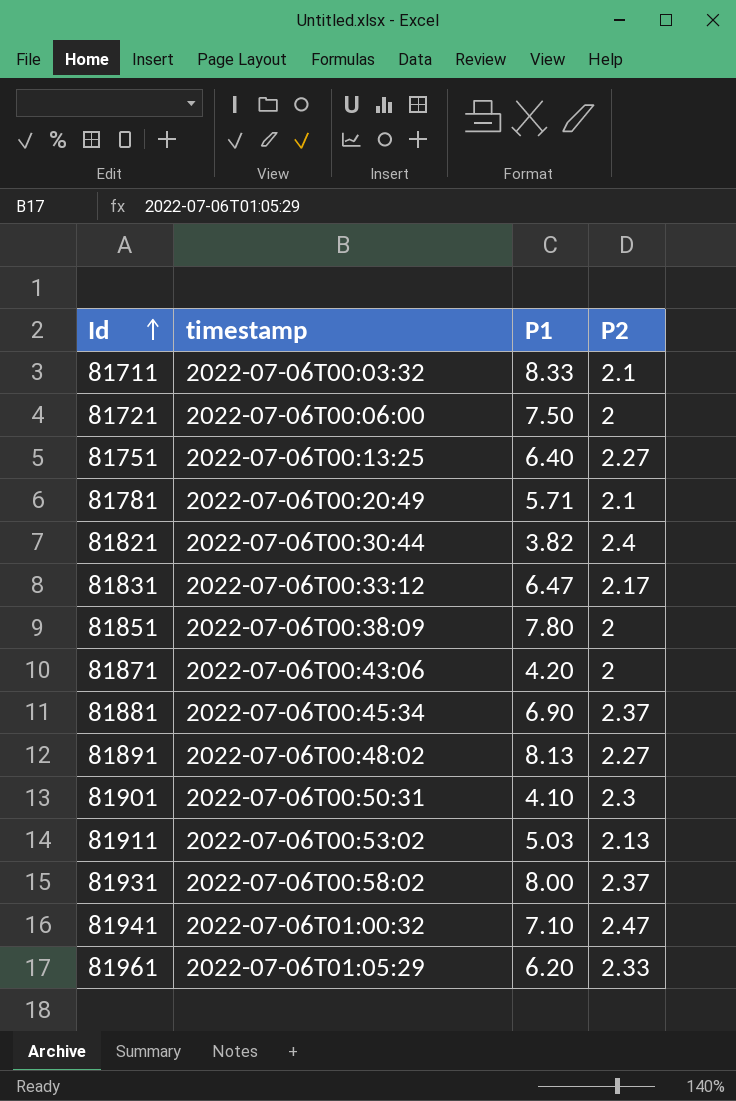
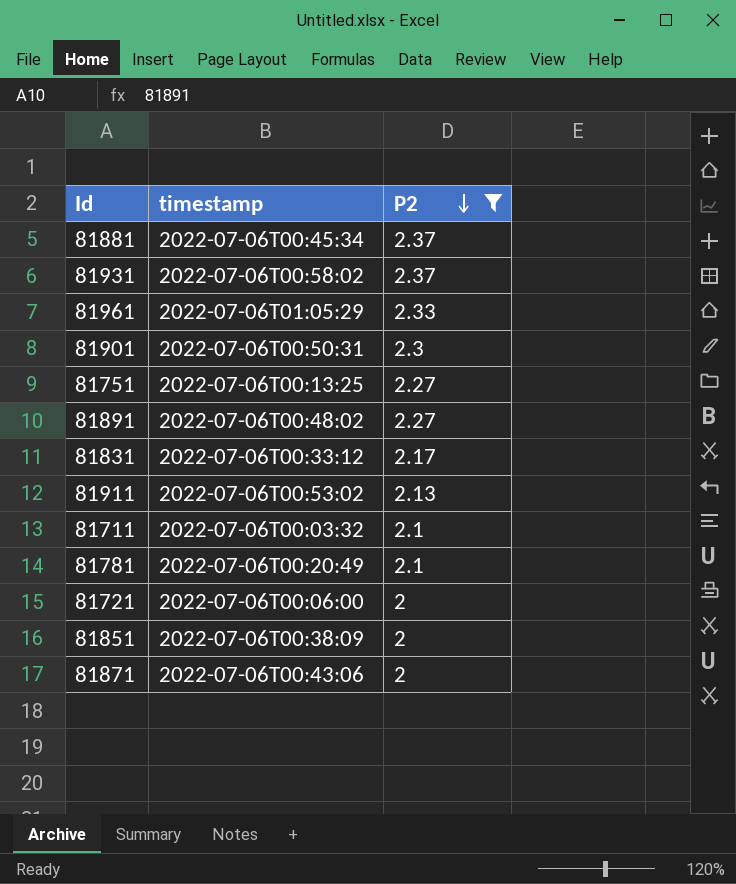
filter: none -> P2 <= 2.37
row order: Id ascending -> P2 descending
column P1 | position: 3 -> none

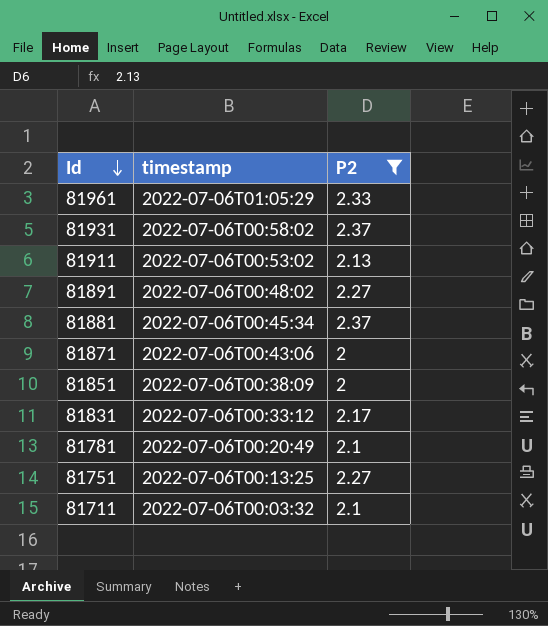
row order: P2 descending -> Id descending
row 81901: 2022-07-06T00:50:31 | 2.3 -> none
row 81721: 2022-07-06T00:06:00 | 2 -> none

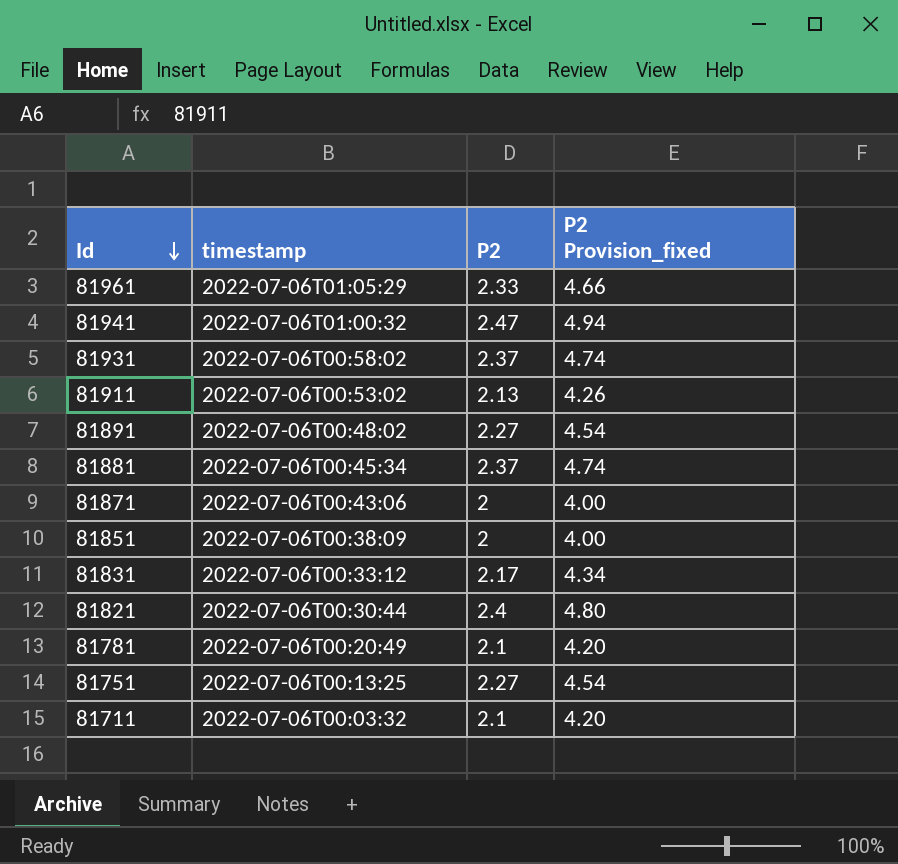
filter: P2 <= 2.37 -> none
column P2 Provision_fixed | formula: none -> [P2] * 2

